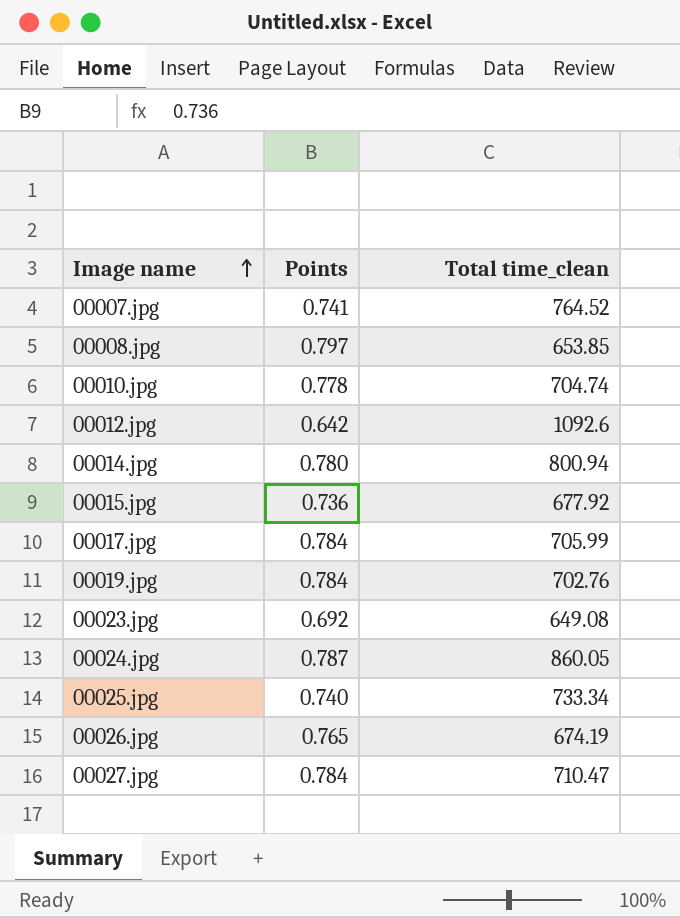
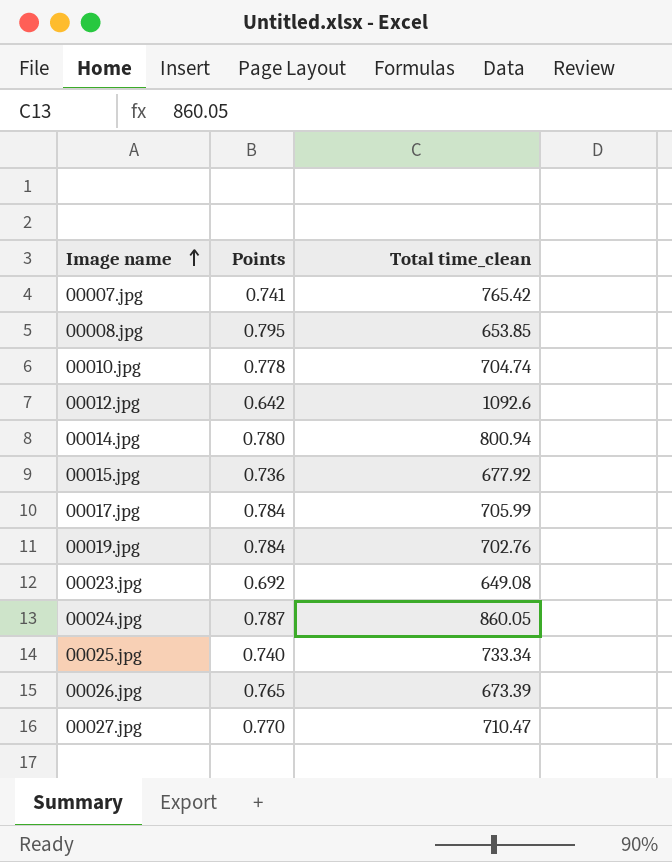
00007.jpg | Total time_clean: 764.52 -> 765.42
00008.jpg | Points: 0.797 -> 0.795
00026.jpg | Total time_clean: 674.19 -> 673.39
00027.jpg | Points: 0.784 -> 0.770

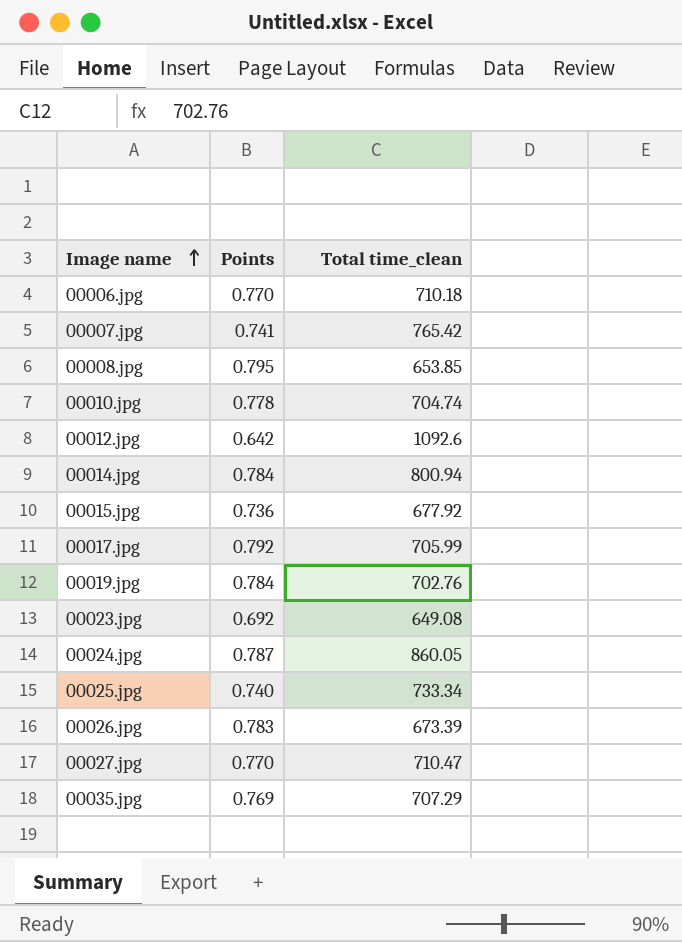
row 00006.jpg: none -> 0.770 | 710.18
00014.jpg | Points: 0.780 -> 0.784
00017.jpg | Points: 0.784 -> 0.792
00026.jpg | Points: 0.765 -> 0.783
row 00035.jpg: none -> 0.769 | 707.29

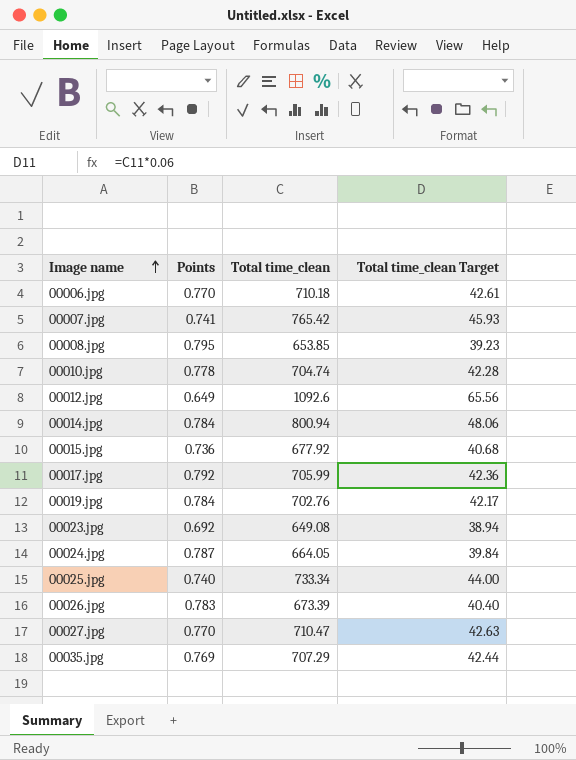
column Total time_clean Target | formula: none -> [Total time_clean] * 0.06
00012.jpg | Points: 0.642 -> 0.649
00024.jpg | Total time_clean: 860.05 -> 664.05

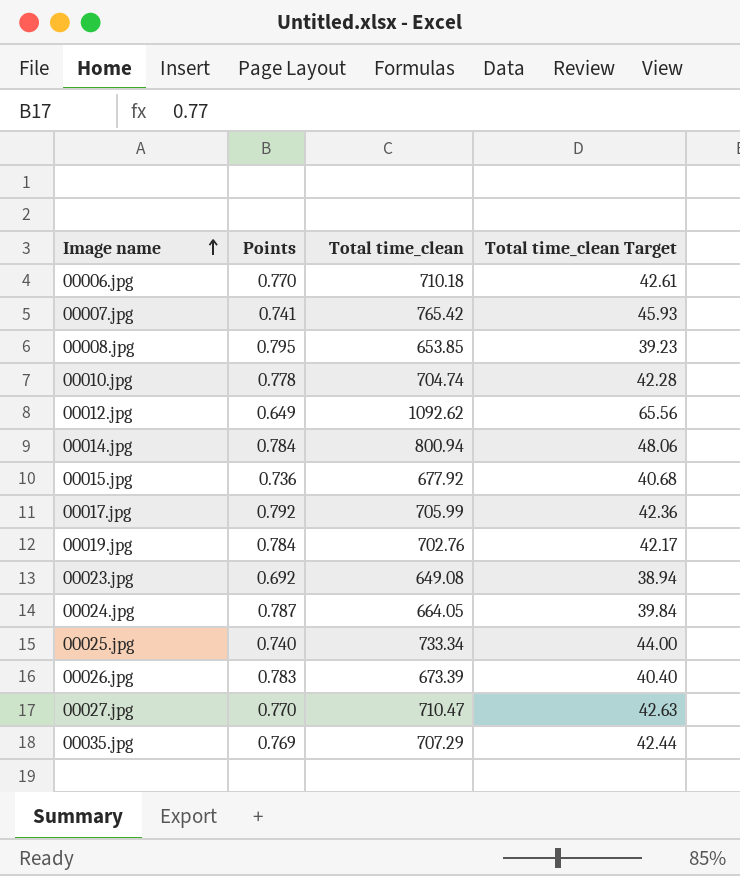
00012.jpg | Total time_clean: 1092.6 -> 1092.62

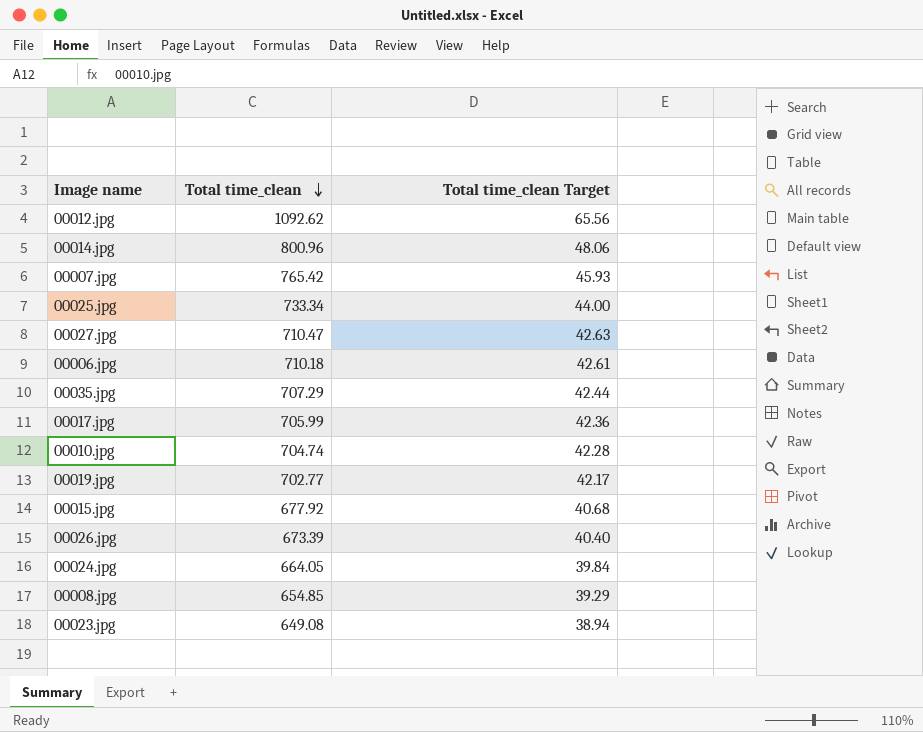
row order: Image name ascending -> Total time_clean descending
column Points | position: 2 -> none
00014.jpg | Total time_clean: 800.94 -> 800.96
00019.jpg | Total time_clean: 702.76 -> 702.77
00008.jpg | Total time_clean: 653.85 -> 654.85
00008.jpg | Total time_clean Target: 39.23 -> 39.29

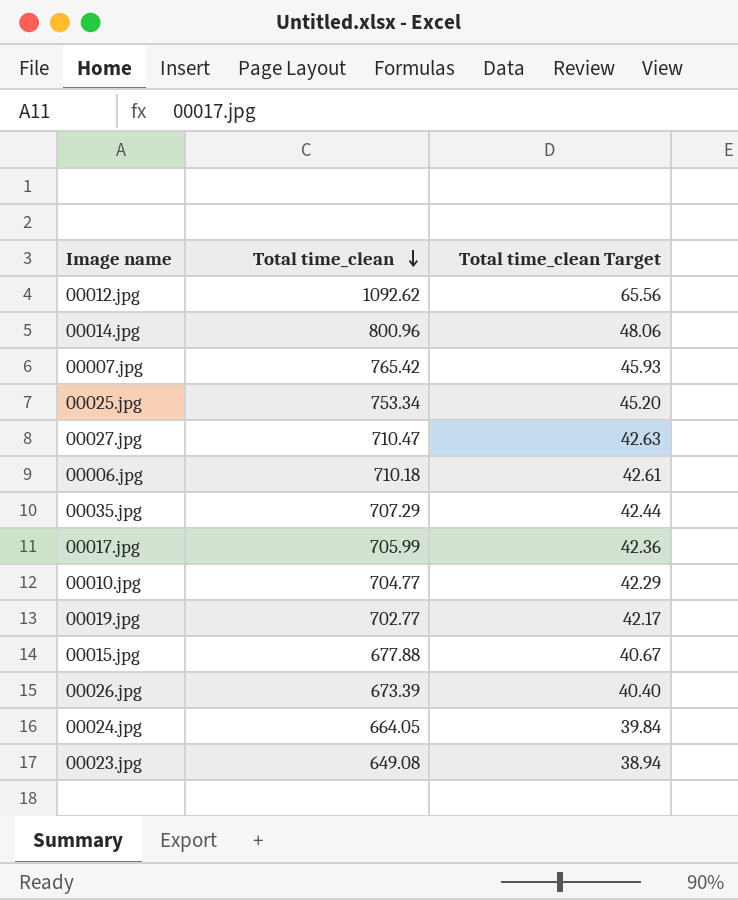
row 00008.jpg: 654.85 | 39.29 -> none
00025.jpg | Total time_clean: 733.34 -> 753.34
00025.jpg | Total time_clean Target: 44.00 -> 45.20
00010.jpg | Total time_clean: 704.74 -> 704.77
00010.jpg | Total time_clean Target: 42.28 -> 42.29
00015.jpg | Total time_clean: 677.92 -> 677.88
00015.jpg | Total time_clean Target: 40.68 -> 40.67

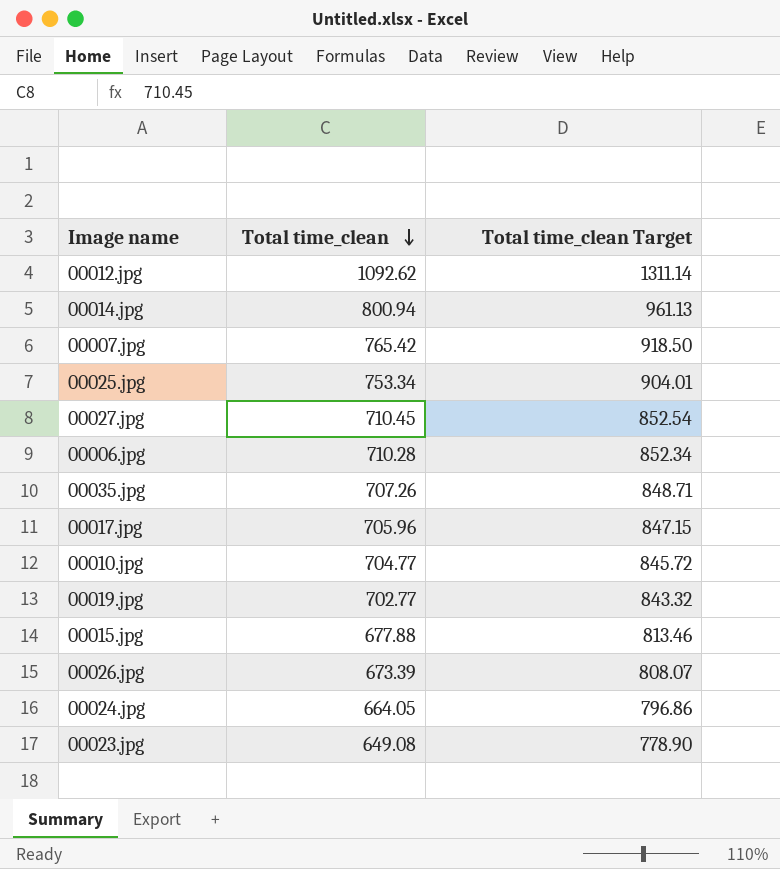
column Total time_clean Target | formula: [Total time_clean] * 0.06 -> [Total time_clean] * 1.2
00014.jpg | Total time_clean: 800.96 -> 800.94
00027.jpg | Total time_clean: 710.47 -> 710.45
00006.jpg | Total time_clean: 710.18 -> 710.28
00035.jpg | Total time_clean: 707.29 -> 707.26
00017.jpg | Total time_clean: 705.99 -> 705.96

